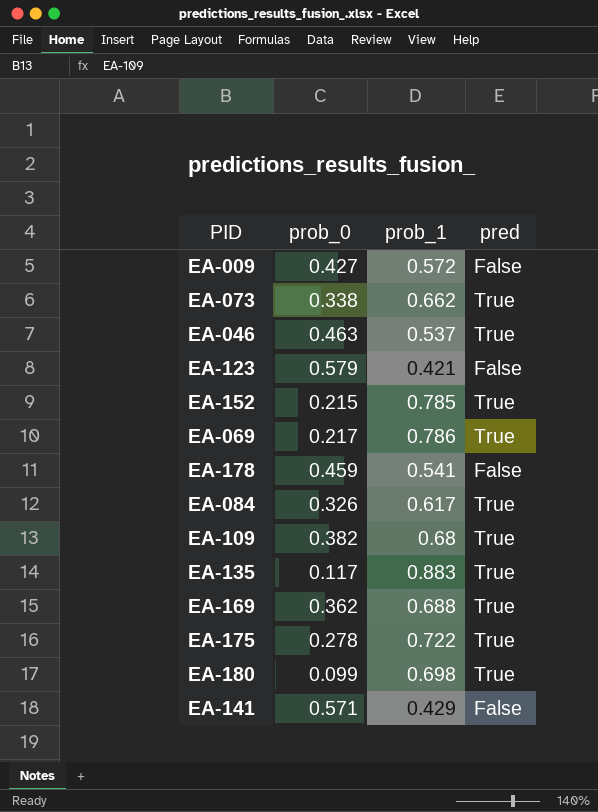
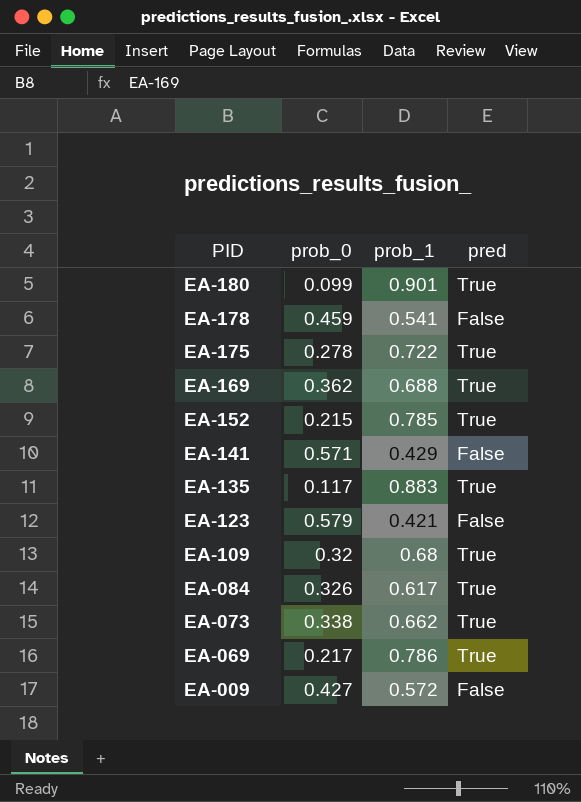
row order: none -> PID descending
row EA-046: 0.463 | 0.537 | True -> none
EA-180 | prob_1: 0.698 -> 0.901
EA-109 | prob_0: 0.382 -> 0.32

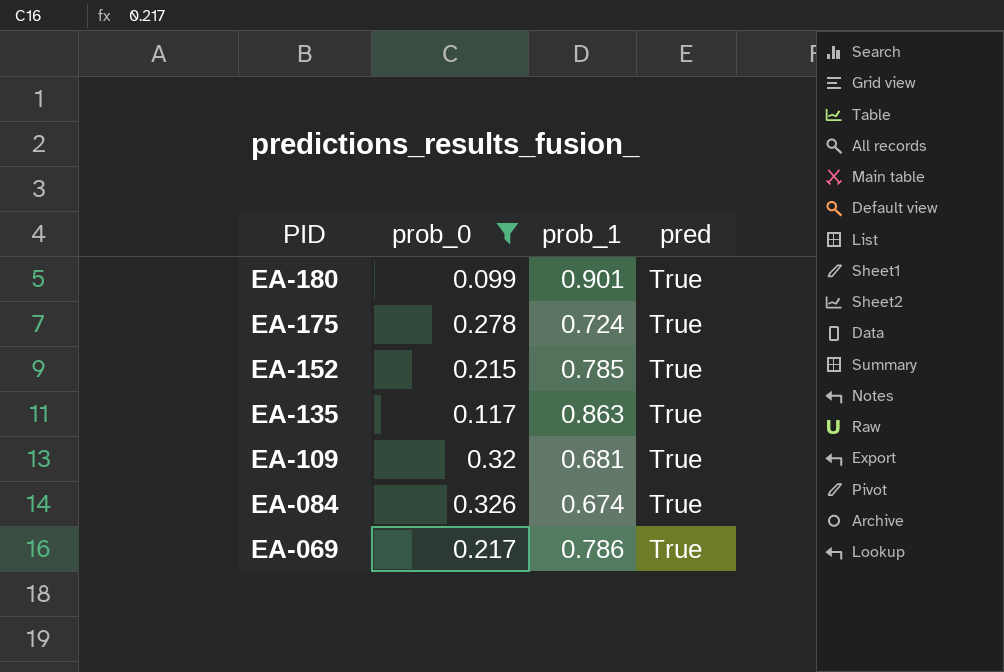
filter: none -> prob_0 <= 0.326
EA-175 | prob_1: 0.722 -> 0.724
EA-135 | prob_1: 0.883 -> 0.863
EA-109 | prob_1: 0.68 -> 0.681
EA-084 | prob_1: 0.617 -> 0.674

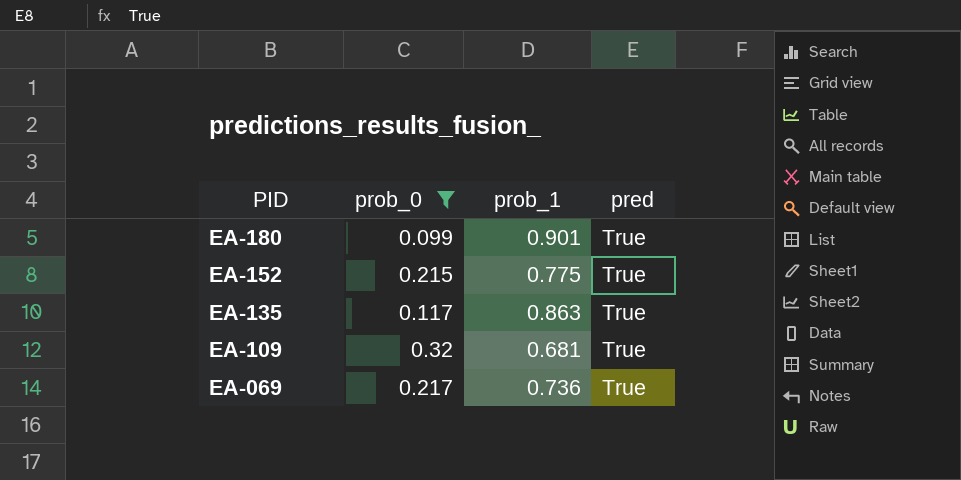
row EA-175: 0.278 | 0.724 | True -> none
row EA-084: 0.326 | 0.674 | True -> none
EA-152 | prob_1: 0.785 -> 0.775
EA-069 | prob_1: 0.786 -> 0.736

